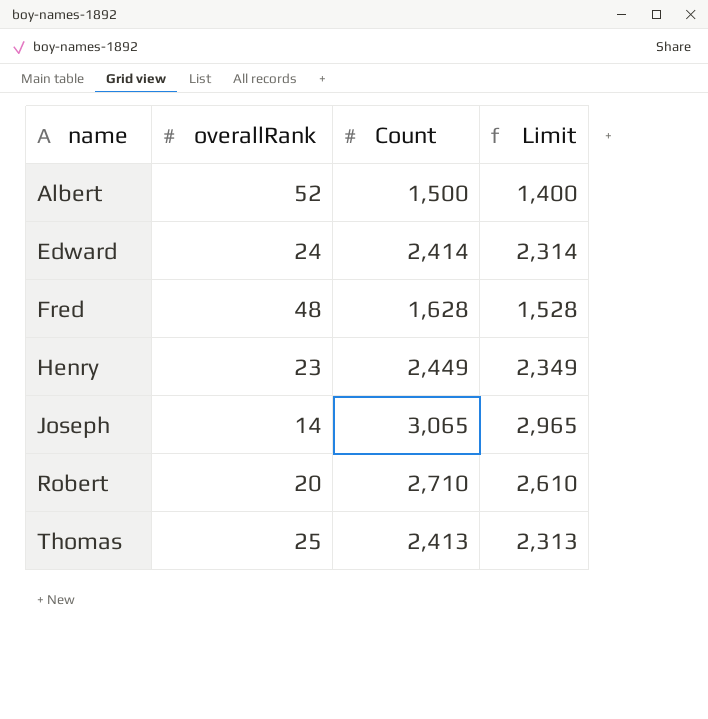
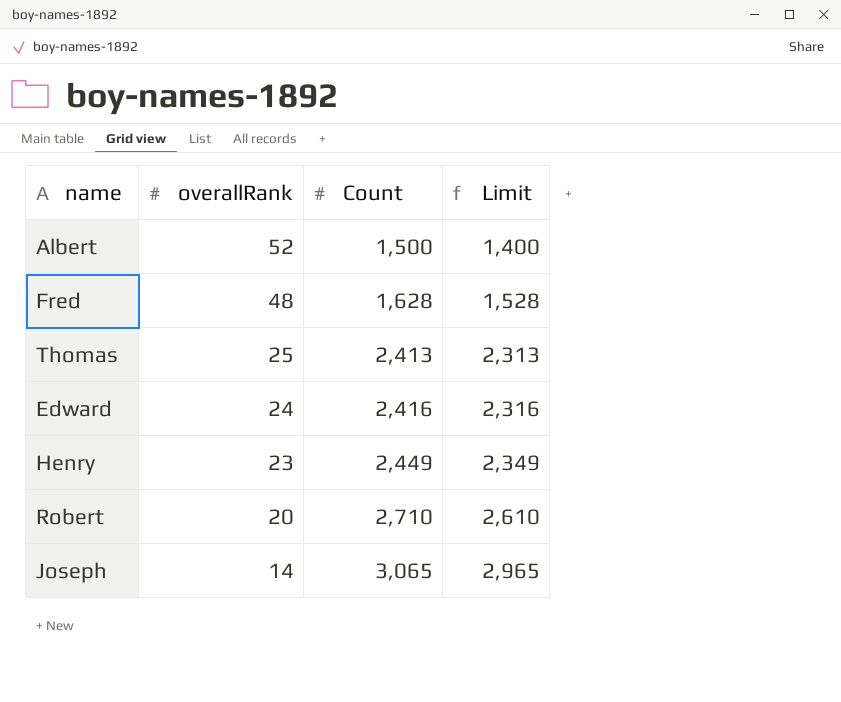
row order: name ascending -> overallRank descending
Edward | Count: 2,414 -> 2,416
Edward | Limit: 2,314 -> 2,316

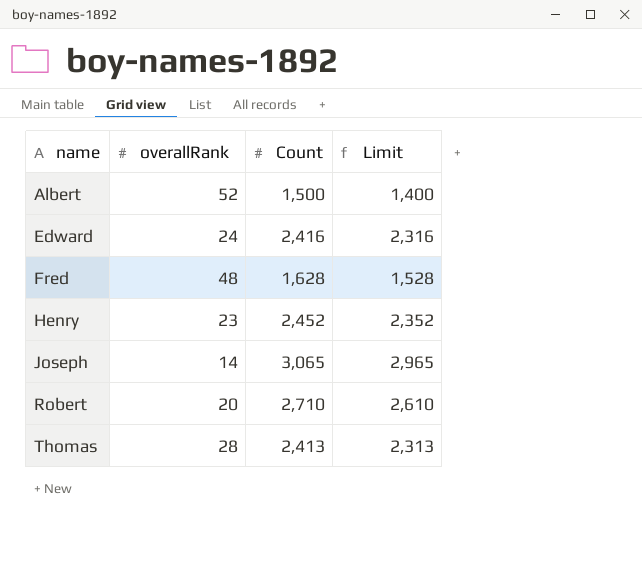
row order: overallRank descending -> name ascending
Henry | Count: 2,449 -> 2,452
Henry | Limit: 2,349 -> 2,352
Thomas | overallRank: 25 -> 28

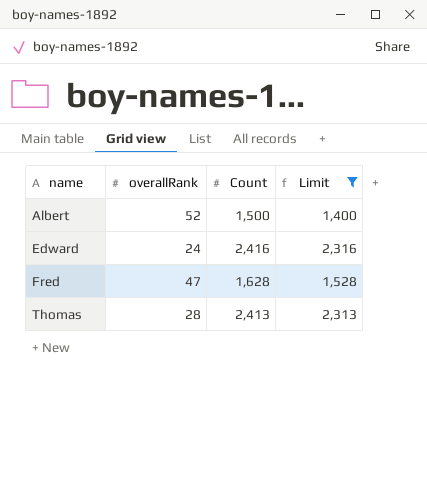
filter: none -> Limit <= 2,316
Fred | overallRank: 48 -> 47

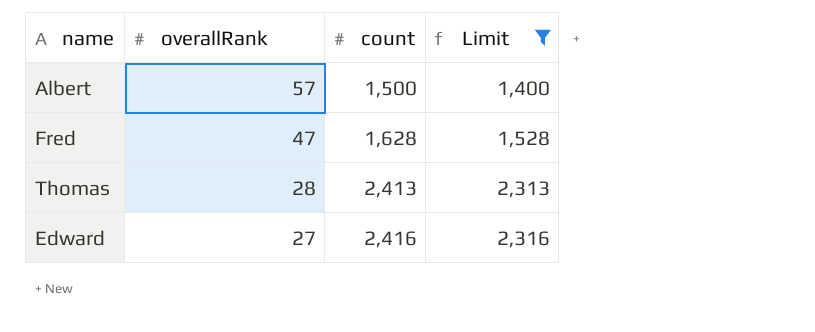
row order: name ascending -> overallRank descending
column name: Count -> count
Albert | overallRank: 52 -> 57
Edward | overallRank: 24 -> 27

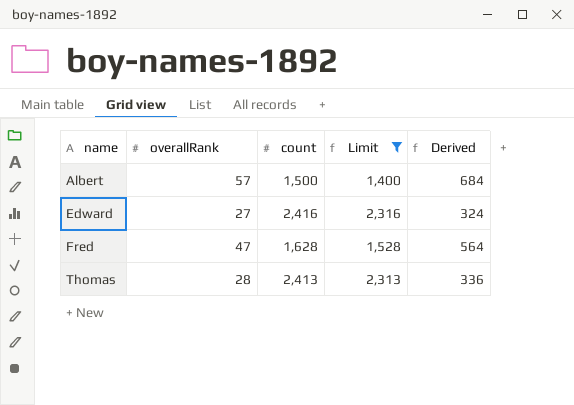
row order: overallRank descending -> name ascending
column Derived | formula: none -> [overallRank] * 12

